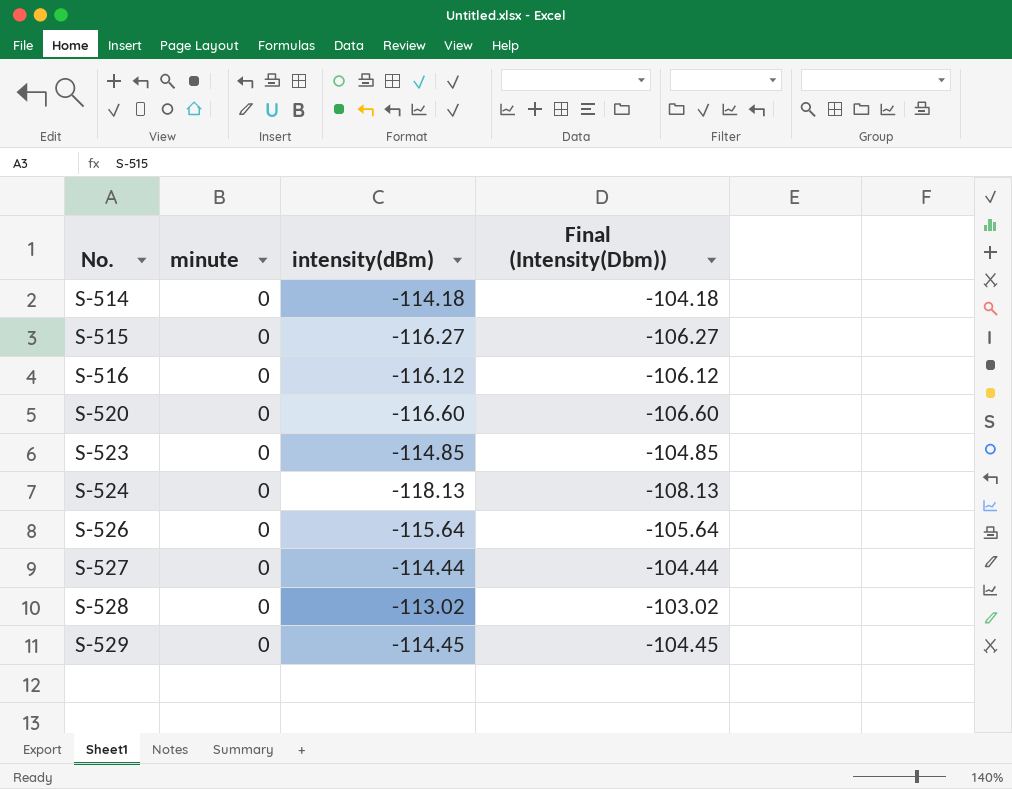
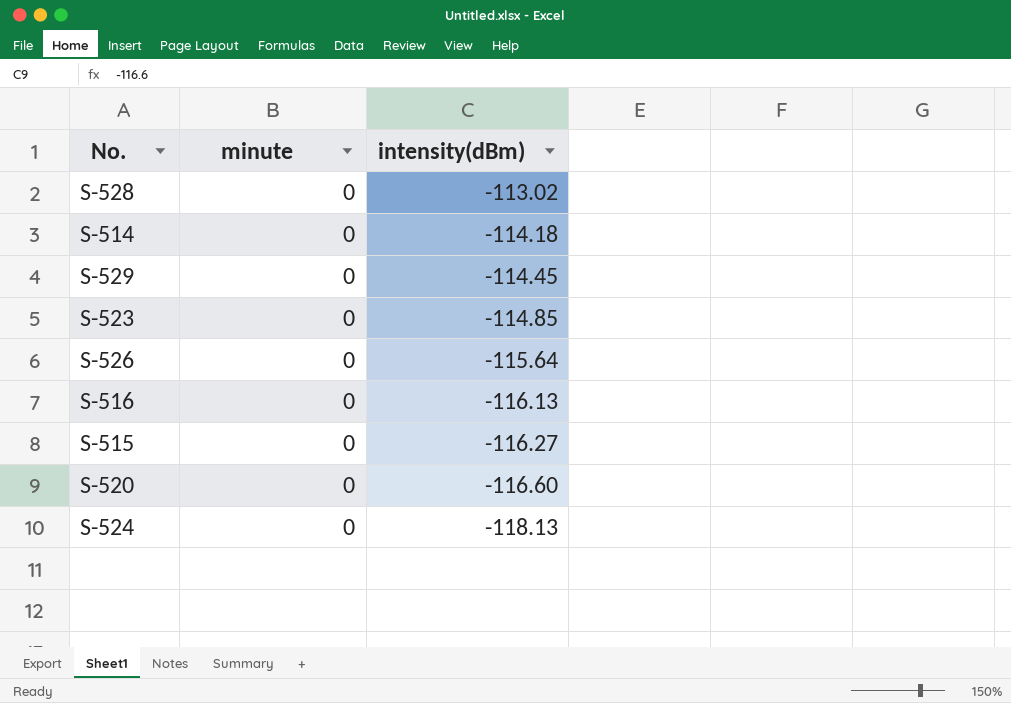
row order: No. ascending -> intensity(dBm) descending
column Final (Intensity(Dbm)) | formula: [intensity(dBm)] + 10 -> none
row S-527: 0 | -114.44 | -104.44 -> none
S-516 | intensity(dBm): -116.12 -> -116.13

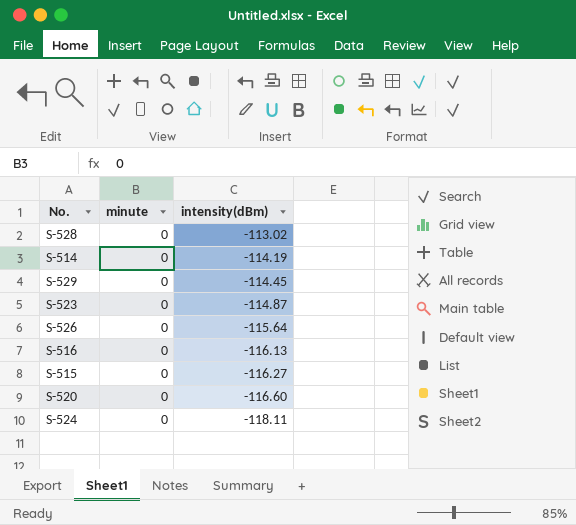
S-514 | intensity(dBm): -114.18 -> -114.19
S-523 | intensity(dBm): -114.85 -> -114.87
S-524 | intensity(dBm): -118.13 -> -118.11

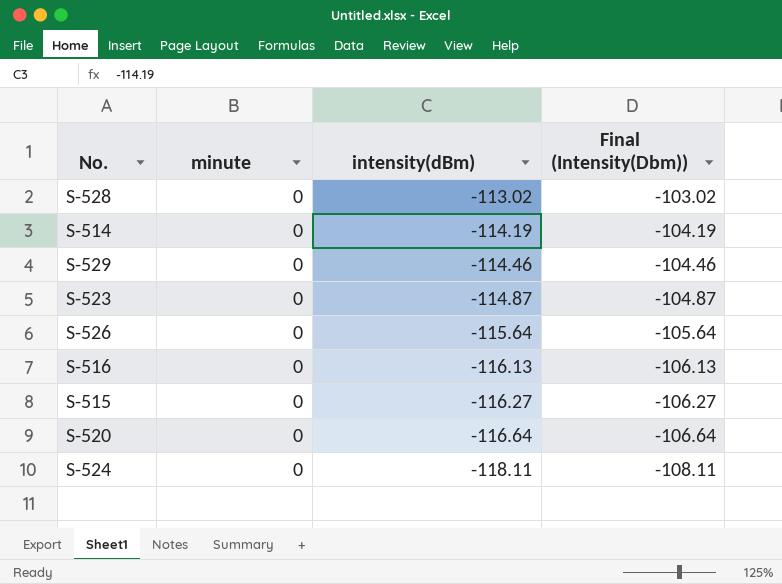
column Final (Intensity(Dbm)) | formula: none -> [intensity(dBm)] + 10
S-529 | intensity(dBm): -114.45 -> -114.46
S-520 | intensity(dBm): -116.60 -> -116.64

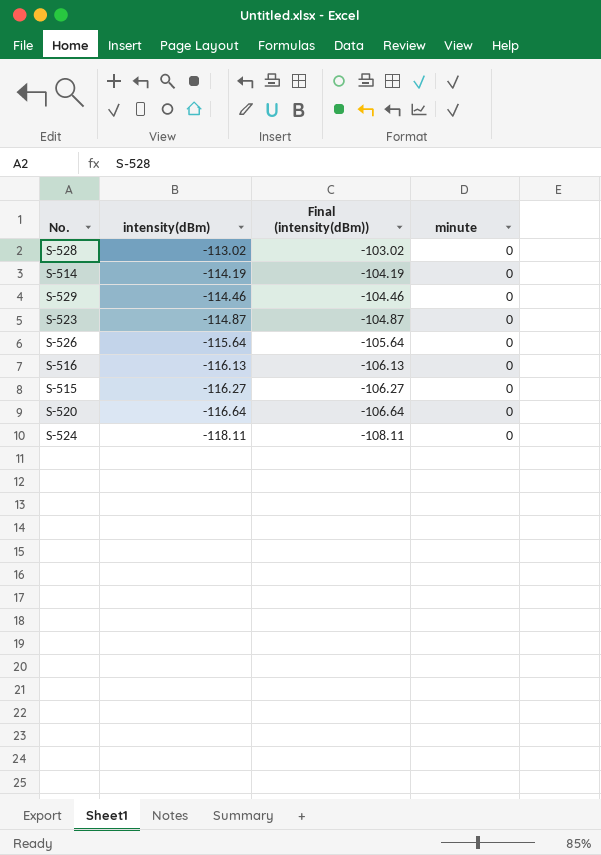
column name: Final (Intensity(Dbm)) -> Final (intensity(dBm))
column minute | position: 2 -> 4

